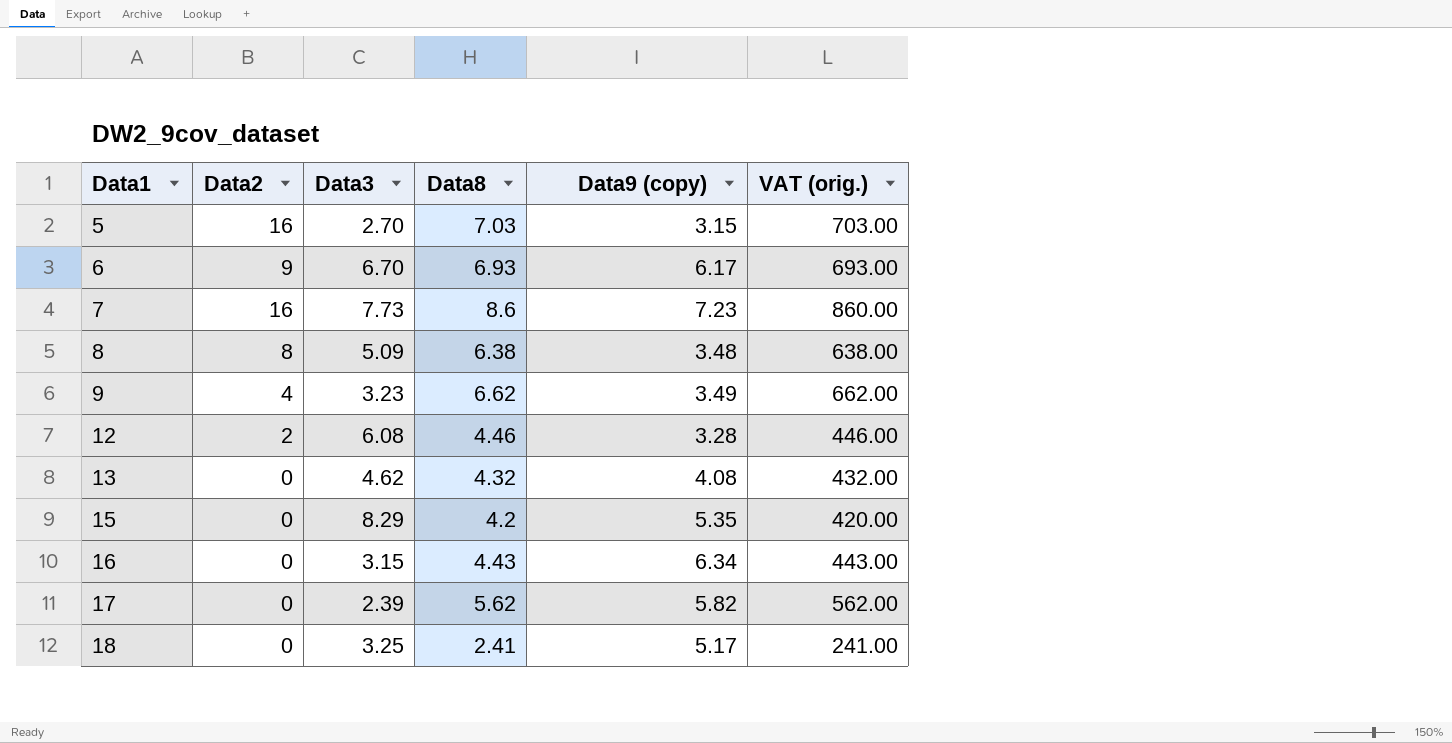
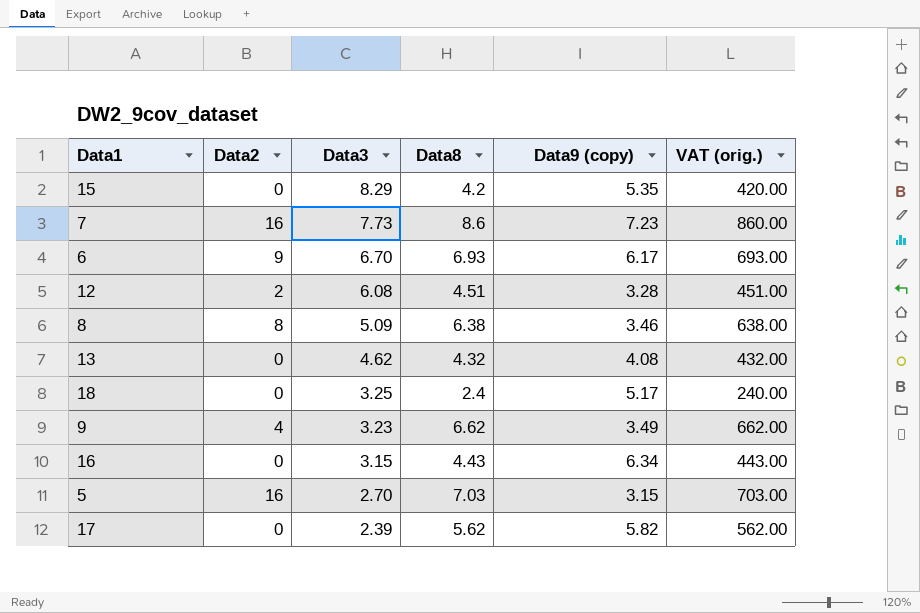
row order: Data1 ascending -> Data3 descending
12 | Data8: 4.46 -> 4.51
12 | VAT (orig.): 446.00 -> 451.00
8 | Data9 (copy): 3.48 -> 3.46
18 | Data8: 2.41 -> 2.4
18 | VAT (orig.): 241.00 -> 240.00

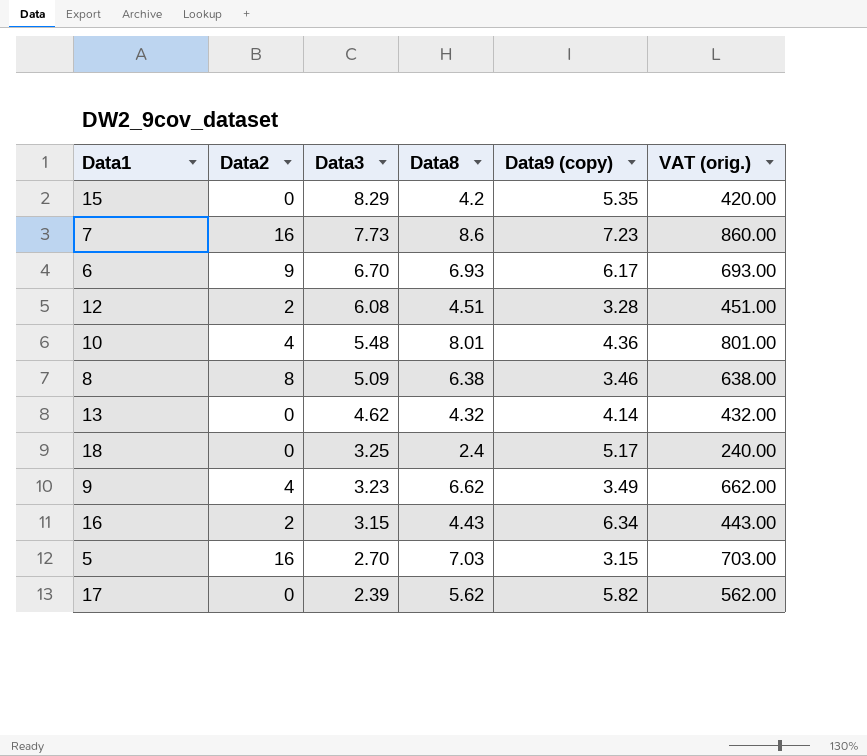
row 10: none -> 4 | 5.48 | 8.01 | 4.36 | 801.00
13 | Data9 (copy): 4.08 -> 4.14
16 | Data2: 0 -> 2

